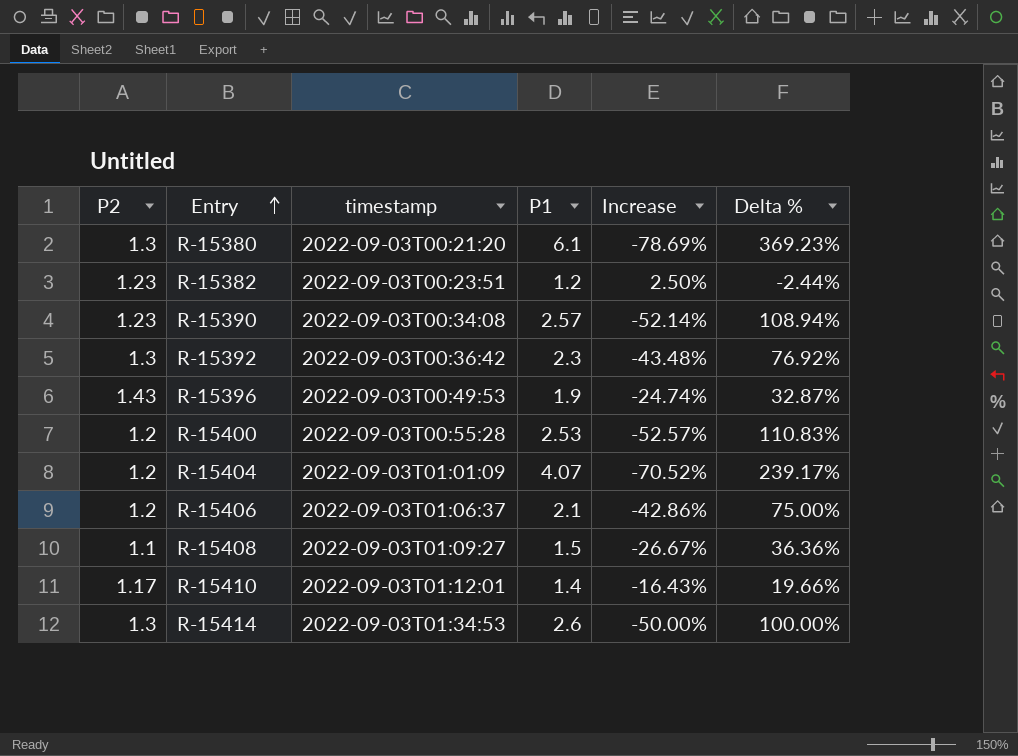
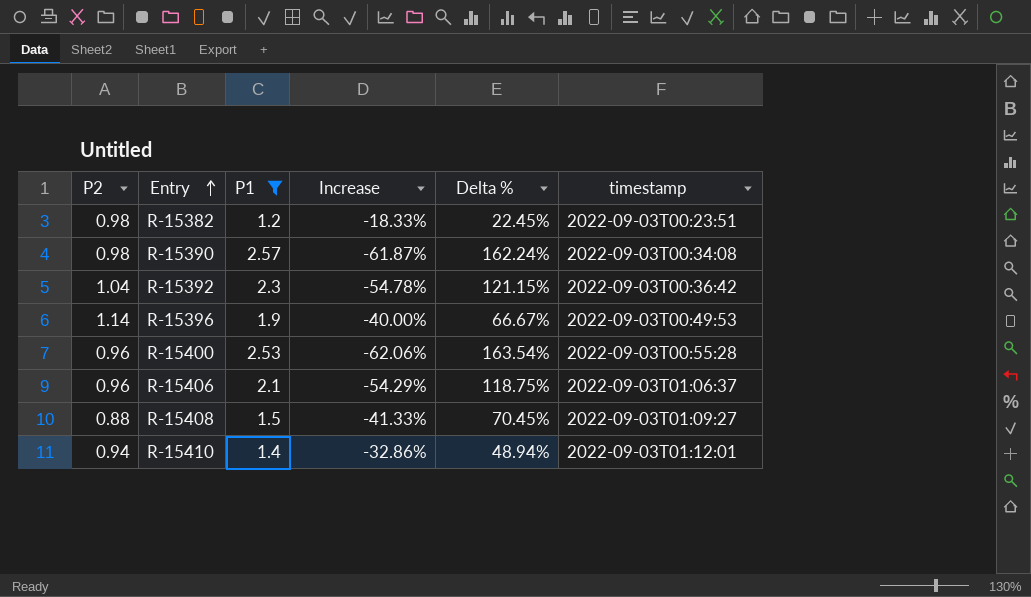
filter: none -> P1 <= 2.57
column timestamp | position: 3 -> 6
R-15382 | P2: 1.23 -> 0.98
R-15382 | Increase: 2.50% -> -18.33%
R-15382 | Delta %: -2.44% -> 22.45%
R-15390 | P2: 1.23 -> 0.98
R-15390 | Increase: -52.14% -> -61.87%
R-15390 | Delta %: 108.94% -> 162.24%
R-15392 | P2: 1.3 -> 1.04
R-15392 | Increase: -43.48% -> -54.78%
R-15392 | Delta %: 76.92% -> 121.15%
R-15396 | P2: 1.43 -> 1.14
R-15396 | Increase: -24.74% -> -40.00%
R-15396 | Delta %: 32.87% -> 66.67%
R-15400 | P2: 1.2 -> 0.96
R-15400 | Increase: -52.57% -> -62.06%
R-15400 | Delta %: 110.83% -> 163.54%
R-15406 | P2: 1.2 -> 0.96
R-15406 | Increase: -42.86% -> -54.29%
R-15406 | Delta %: 75.00% -> 118.75%
R-15408 | P2: 1.1 -> 0.88
R-15408 | Increase: -26.67% -> -41.33%
R-15408 | Delta %: 36.36% -> 70.45%
R-15410 | P2: 1.17 -> 0.94
R-15410 | Increase: -16.43% -> -32.86%
R-15410 | Delta %: 19.66% -> 48.94%

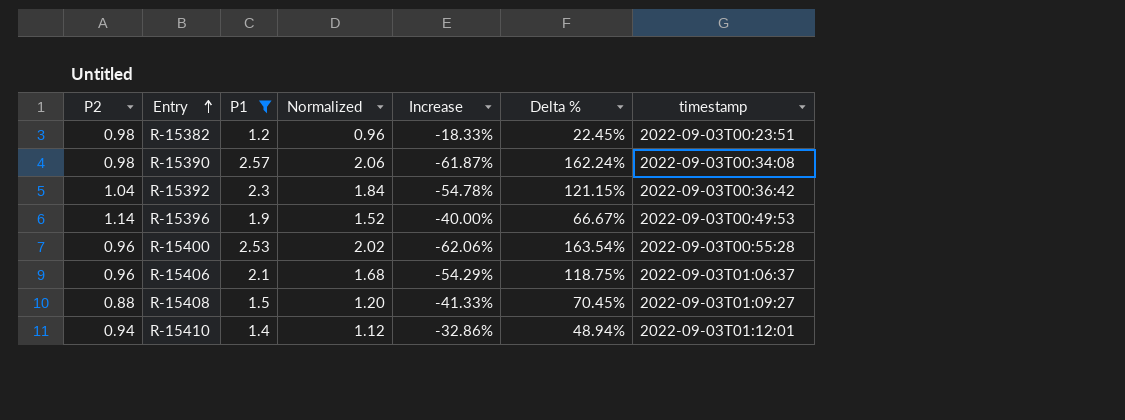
column Normalized | formula: none -> [P1] * 0.8

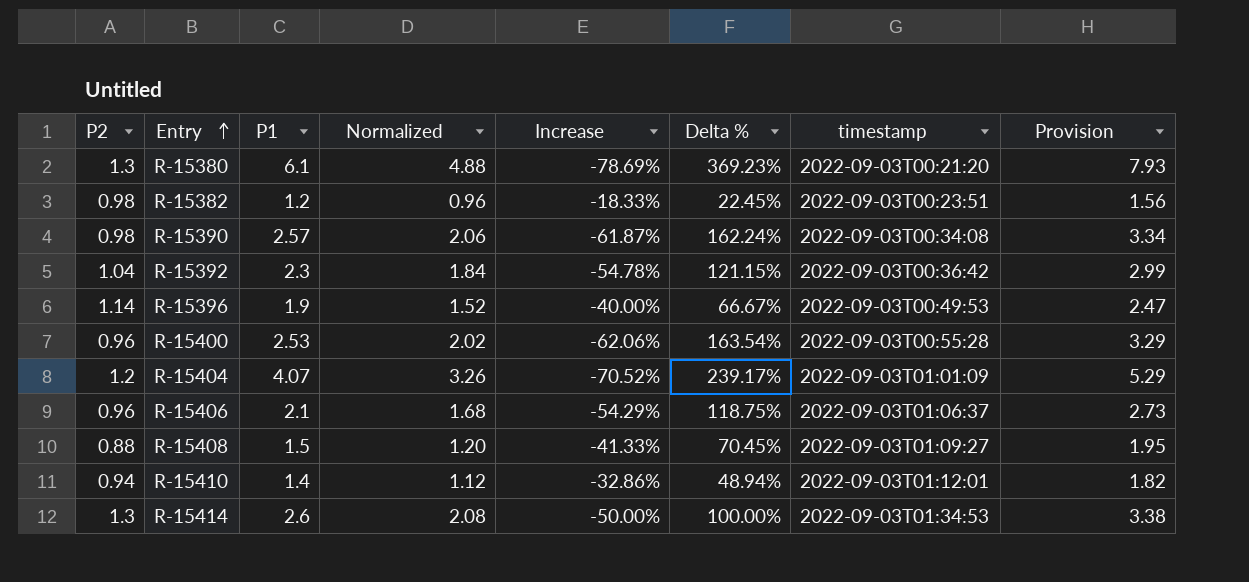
filter: P1 <= 2.57 -> none
column Provision | formula: none -> [P1] * 1.3

